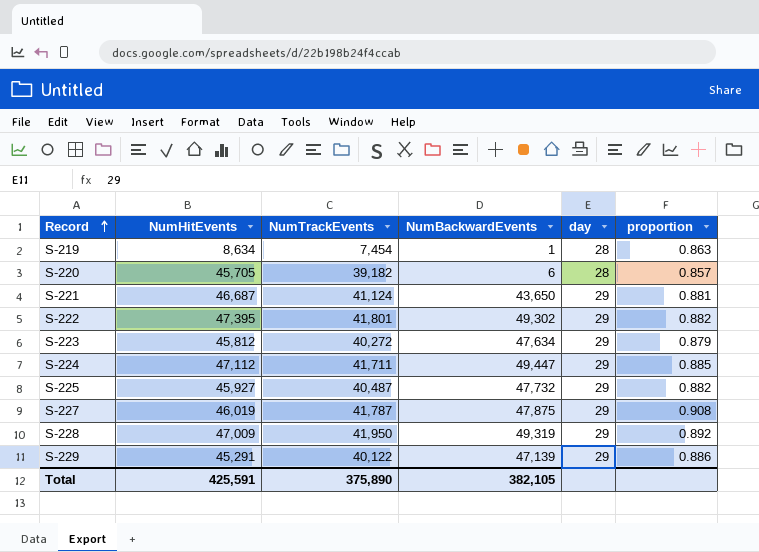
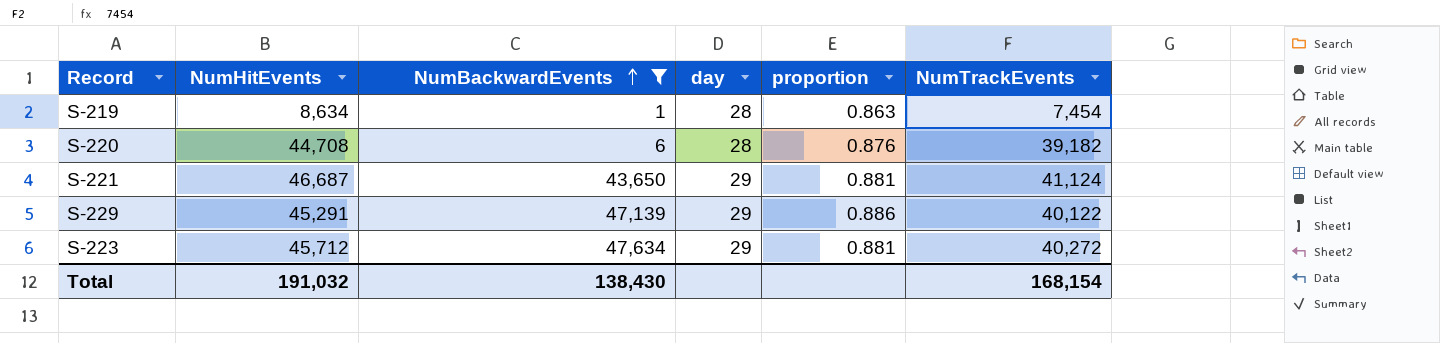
filter: none -> NumBackwardEvents <= 47,634
row order: Record ascending -> NumBackwardEvents ascending
column NumTrackEvents | position: 3 -> 6
S-220 | NumHitEvents: 45,705 -> 44,708
S-220 | proportion: 0.857 -> 0.876
S-223 | NumHitEvents: 45,812 -> 45,712
S-223 | proportion: 0.879 -> 0.881
Total | NumHitEvents: 425,591 -> 191,032
Total | NumBackwardEvents: 382,105 -> 138,430
Total | NumTrackEvents: 375,890 -> 168,154

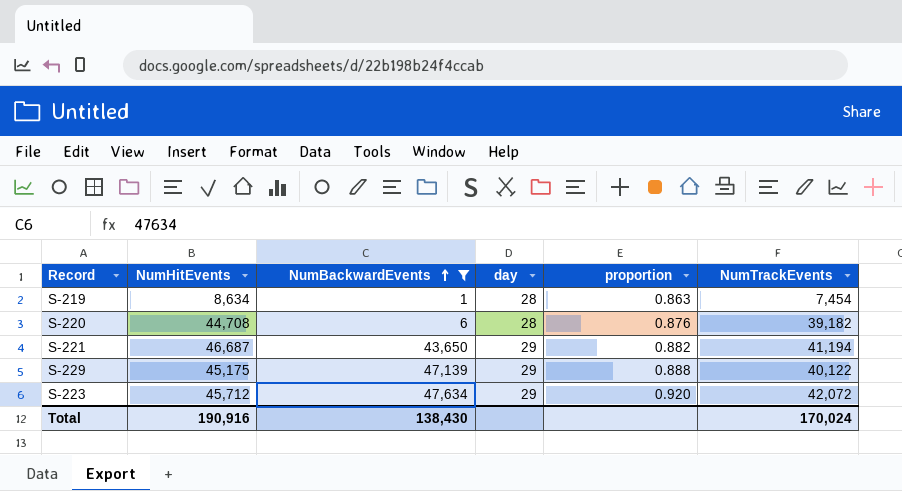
S-221 | proportion: 0.881 -> 0.882
S-221 | NumTrackEvents: 41,124 -> 41,194
S-229 | NumHitEvents: 45,291 -> 45,175
S-229 | proportion: 0.886 -> 0.888
S-223 | proportion: 0.881 -> 0.920
S-223 | NumTrackEvents: 40,272 -> 42,072
Total | NumHitEvents: 191,032 -> 190,916
Total | NumTrackEvents: 168,154 -> 170,024

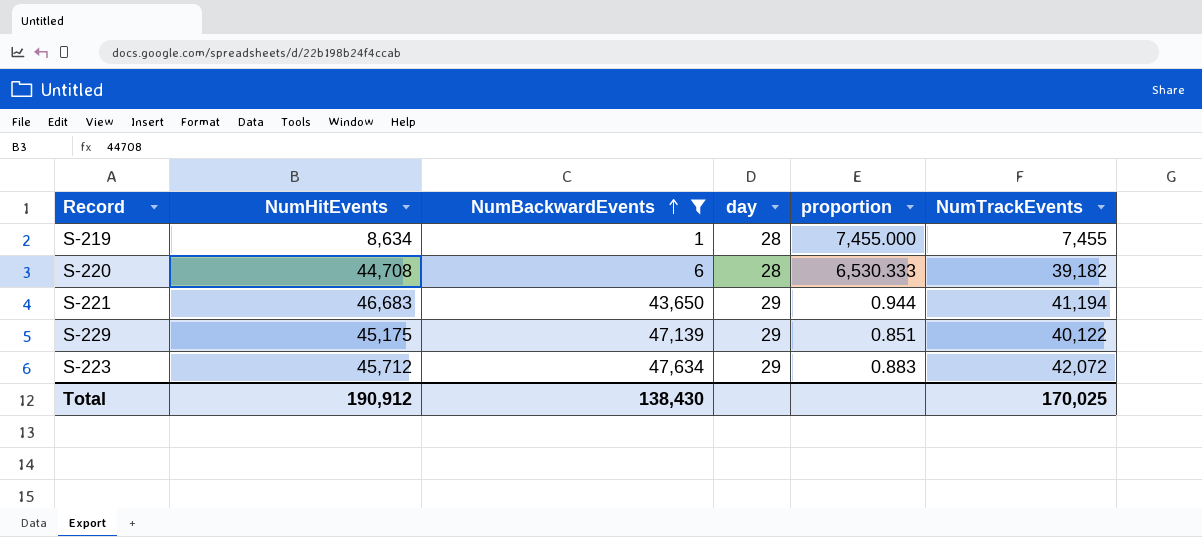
column proportion | formula: [NumTrackEvents] / [NumHitEvents] -> [NumTrackEvents] / [NumBackwardEvents]
S-219 | NumTrackEvents: 7,454 -> 7,455
S-221 | NumHitEvents: 46,687 -> 46,683
Total | NumHitEvents: 190,916 -> 190,912
Total | NumTrackEvents: 170,024 -> 170,025

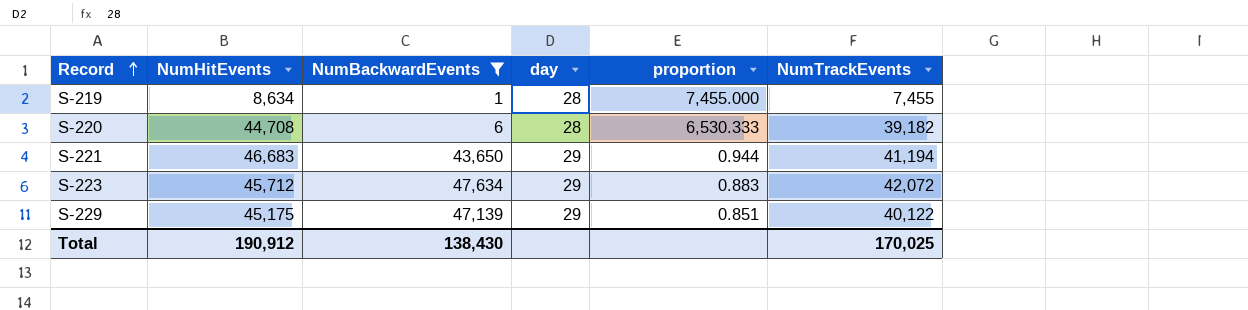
row order: NumBackwardEvents ascending -> Record ascending

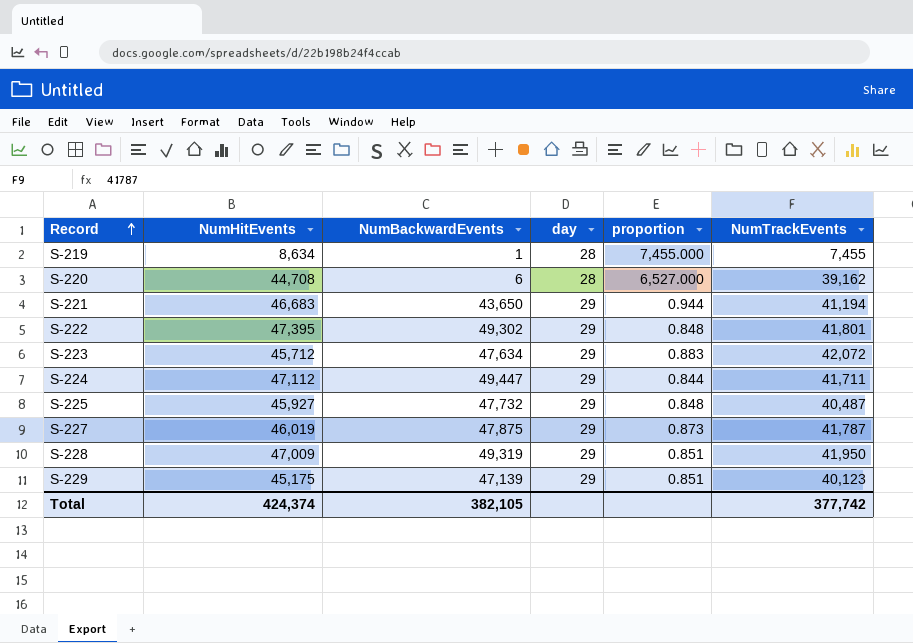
filter: NumBackwardEvents <= 47,634 -> none
S-220 | proportion: 6,530.333 -> 6,527.000
S-220 | NumTrackEvents: 39,182 -> 39,162
S-229 | NumTrackEvents: 40,122 -> 40,123
Total | NumHitEvents: 190,912 -> 424,374
Total | NumBackwardEvents: 138,430 -> 382,105
Total | NumTrackEvents: 170,025 -> 377,742

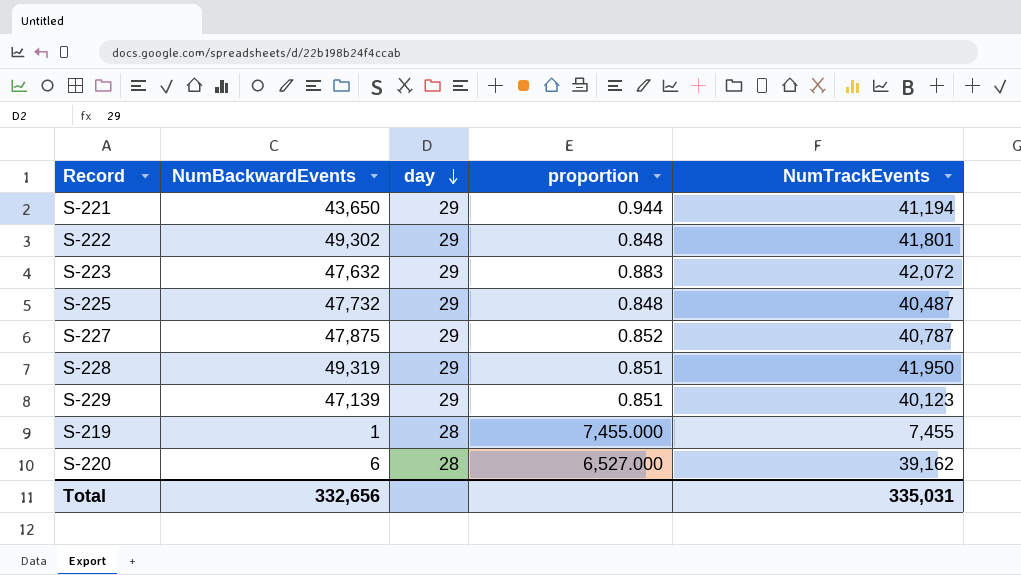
row order: Record ascending -> day descending
column NumHitEvents | position: 2 -> none
row S-224: 47,112 | 49,447 | 29 | 0.844 | 41,711 -> none
S-223 | NumBackwardEvents: 47,634 -> 47,632
S-227 | proportion: 0.873 -> 0.852
S-227 | NumTrackEvents: 41,787 -> 40,787
Total | NumBackwardEvents: 382,105 -> 332,656
Total | NumTrackEvents: 377,742 -> 335,031

